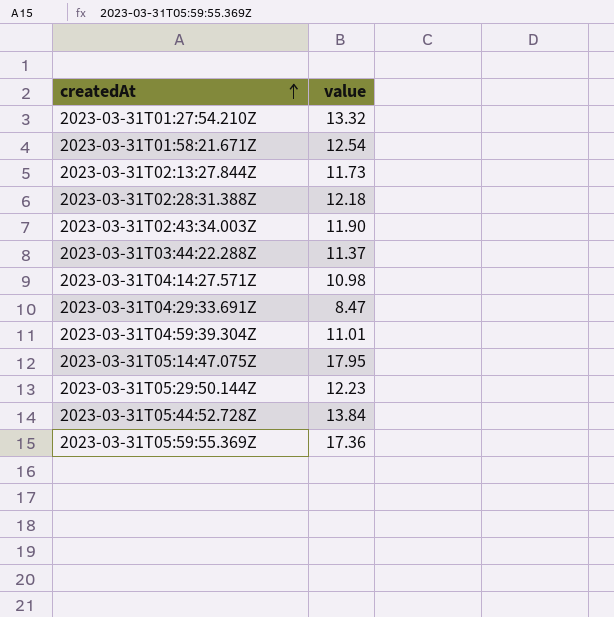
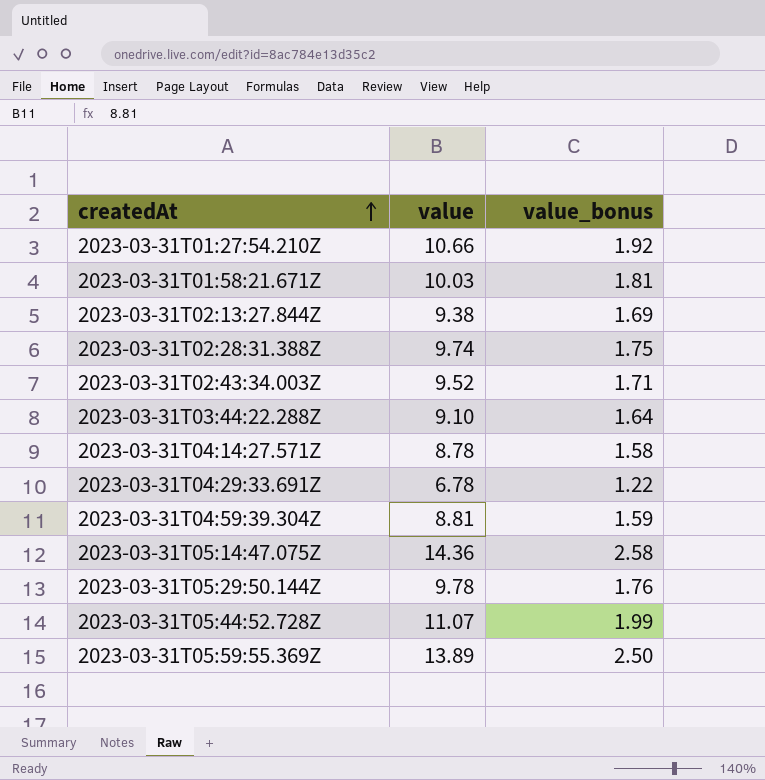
column value_bonus | formula: none -> [value] * 0.18
2023-03-31T01:27:54.210Z | value: 13.32 -> 10.66
2023-03-31T01:58:21.671Z | value: 12.54 -> 10.03
2023-03-31T02:13:27.844Z | value: 11.73 -> 9.38
2023-03-31T02:28:31.388Z | value: 12.18 -> 9.74
2023-03-31T02:43:34.003Z | value: 11.90 -> 9.52
2023-03-31T03:44:22.288Z | value: 11.37 -> 9.10
2023-03-31T04:14:27.571Z | value: 10.98 -> 8.78
2023-03-31T04:29:33.691Z | value: 8.47 -> 6.78
2023-03-31T04:59:39.304Z | value: 11.01 -> 8.81
2023-03-31T05:14:47.075Z | value: 17.95 -> 14.36
2023-03-31T05:29:50.144Z | value: 12.23 -> 9.78
2023-03-31T05:44:52.728Z | value: 13.84 -> 11.07
2023-03-31T05:59:55.369Z | value: 17.36 -> 13.89

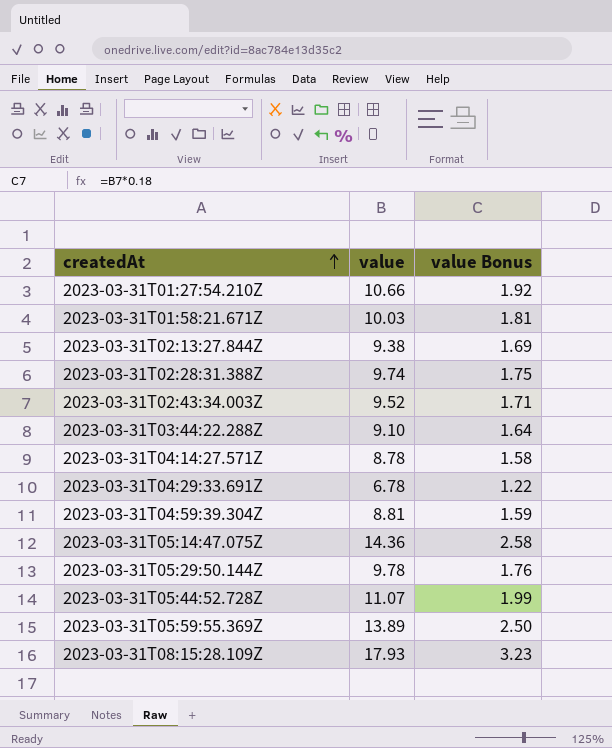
column name: value_bonus -> value Bonus
row 2023-03-31T08:15:28.109Z: none -> 17.93 | 3.23

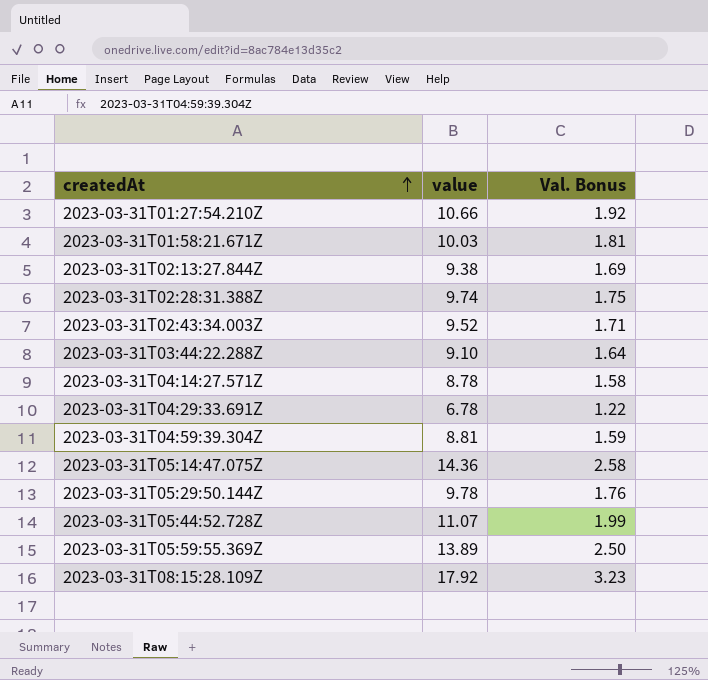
column name: value Bonus -> Val. Bonus
2023-03-31T08:15:28.109Z | value: 17.93 -> 17.92

